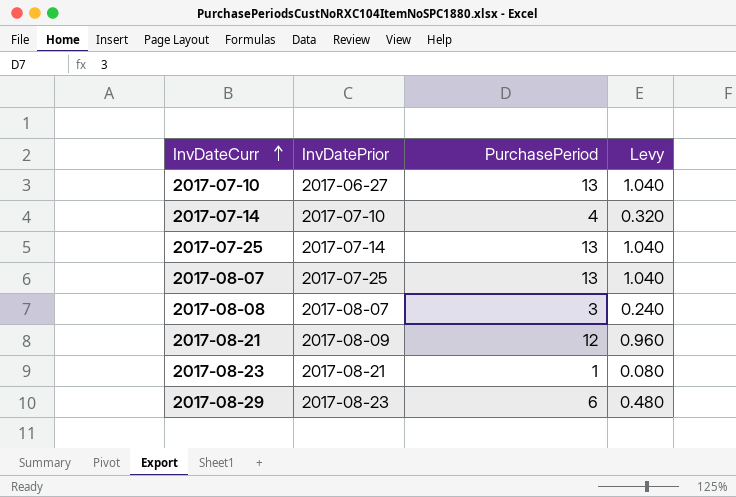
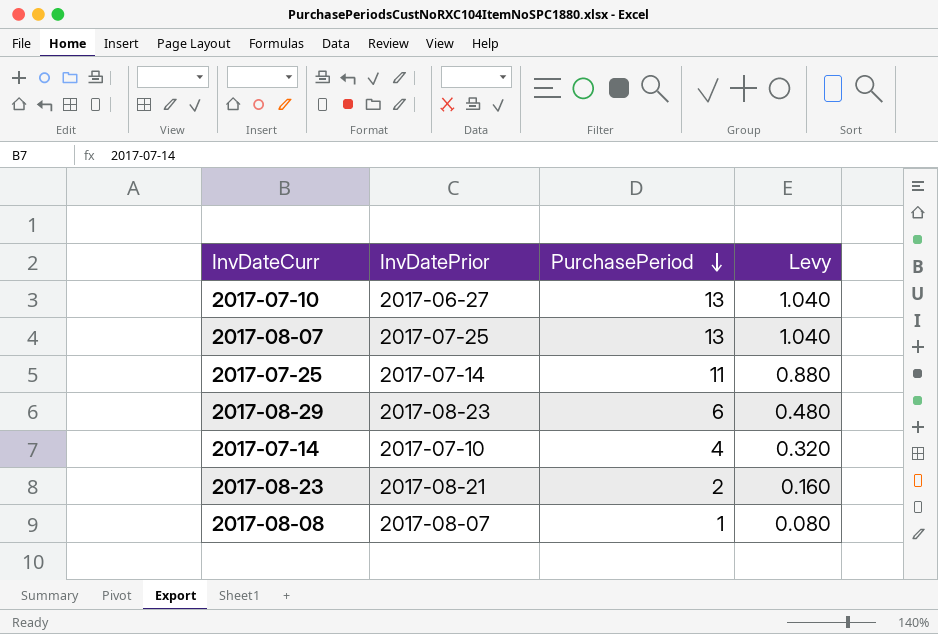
row order: InvDateCurr ascending -> PurchasePeriod descending
row 2017-08-21: 2017-08-09 | 12 | 0.960 -> none
2017-07-25 | PurchasePeriod: 13 -> 11
2017-07-25 | Levy: 1.040 -> 0.880
2017-08-23 | PurchasePeriod: 1 -> 2
2017-08-23 | Levy: 0.080 -> 0.160
2017-08-08 | PurchasePeriod: 3 -> 1
2017-08-08 | Levy: 0.240 -> 0.080

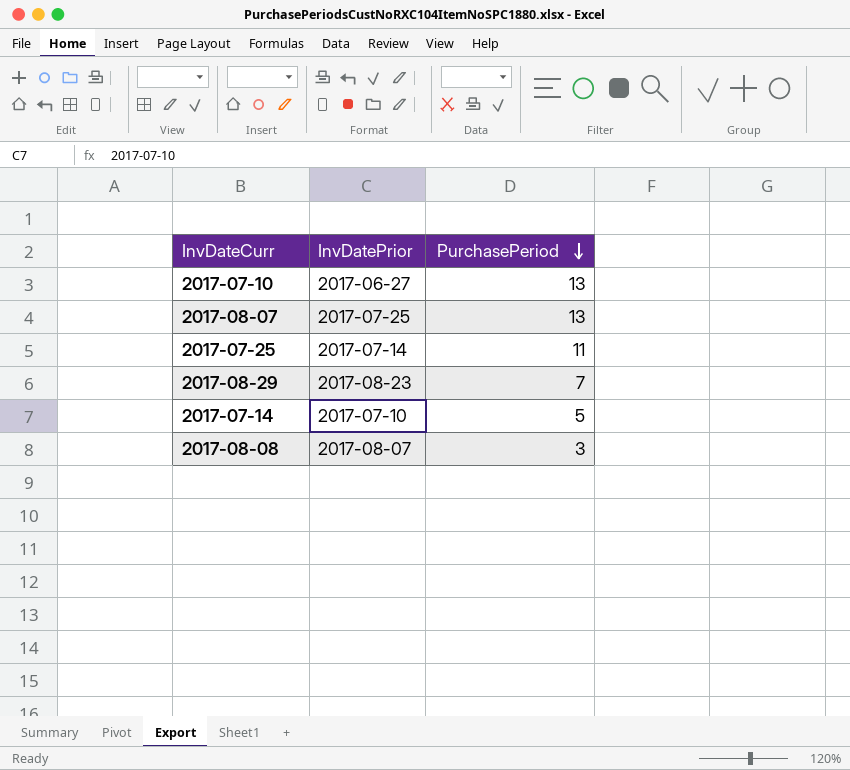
column Levy | formula: [PurchasePeriod] * 0.08 -> none
row 2017-08-23: 2017-08-21 | 2 | 0.160 -> none
2017-08-29 | PurchasePeriod: 6 -> 7
2017-07-14 | PurchasePeriod: 4 -> 5
2017-08-08 | PurchasePeriod: 1 -> 3

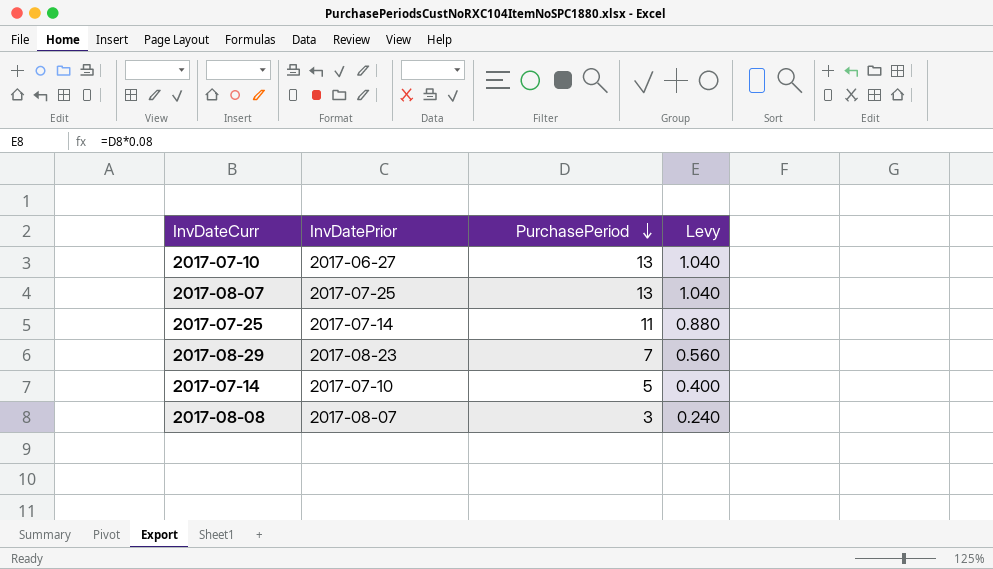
column Levy | formula: none -> [PurchasePeriod] * 0.08

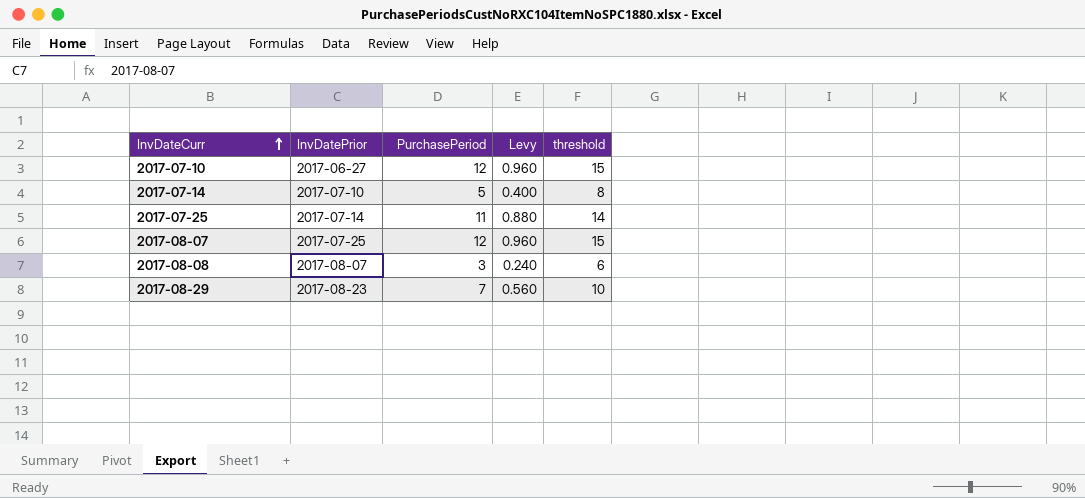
row order: PurchasePeriod descending -> InvDateCurr ascending
column threshold | formula: none -> [PurchasePeriod] + 3
2017-07-10 | PurchasePeriod: 13 -> 12
2017-07-10 | Levy: 1.040 -> 0.960
2017-08-07 | PurchasePeriod: 13 -> 12
2017-08-07 | Levy: 1.040 -> 0.960

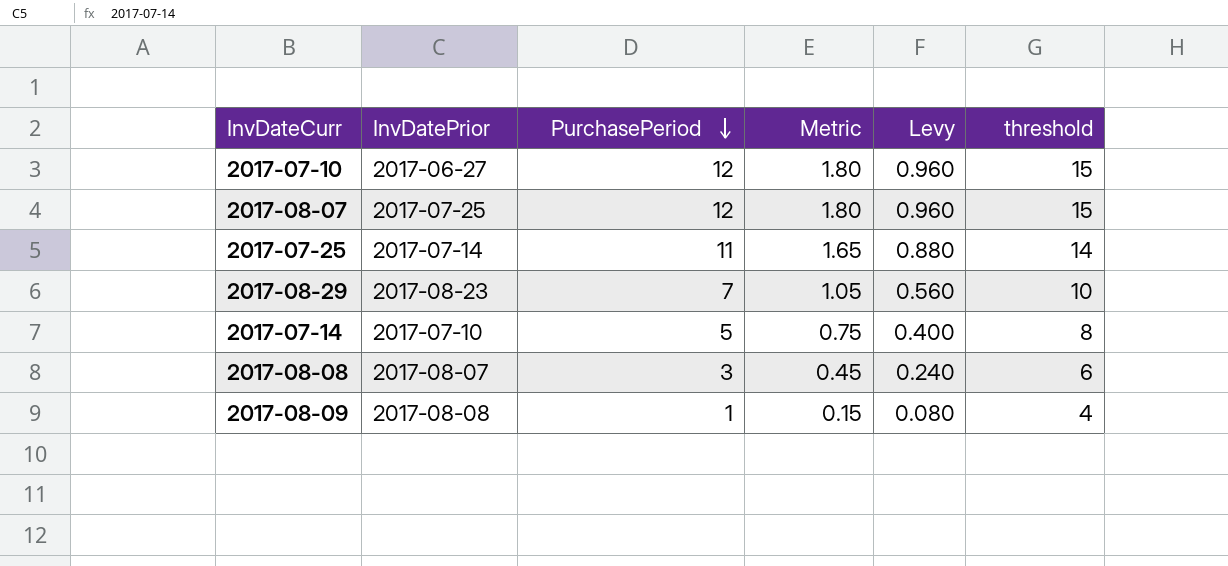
row order: InvDateCurr ascending -> PurchasePeriod descending
column Metric | formula: none -> [PurchasePeriod] * 0.15
row 2017-08-09: none -> 2017-08-08 | 1 | 0.15 | 0.080 | 4

